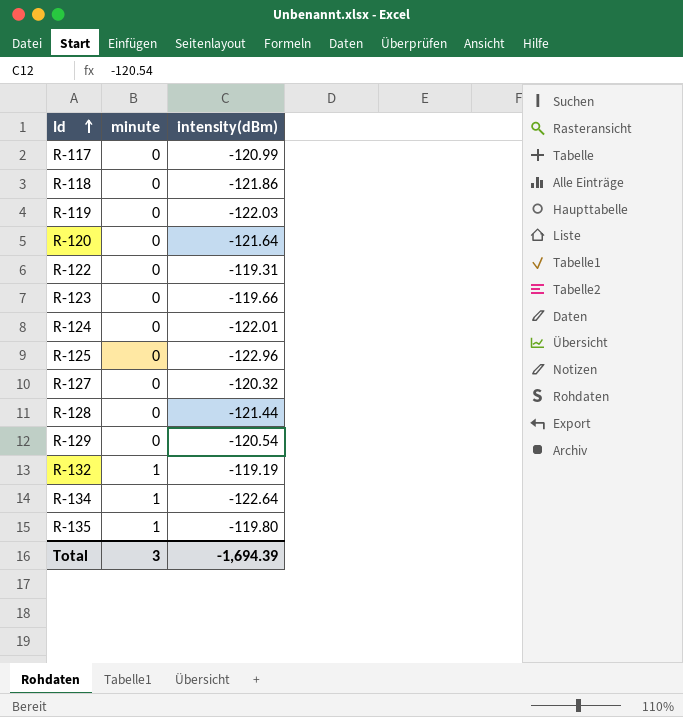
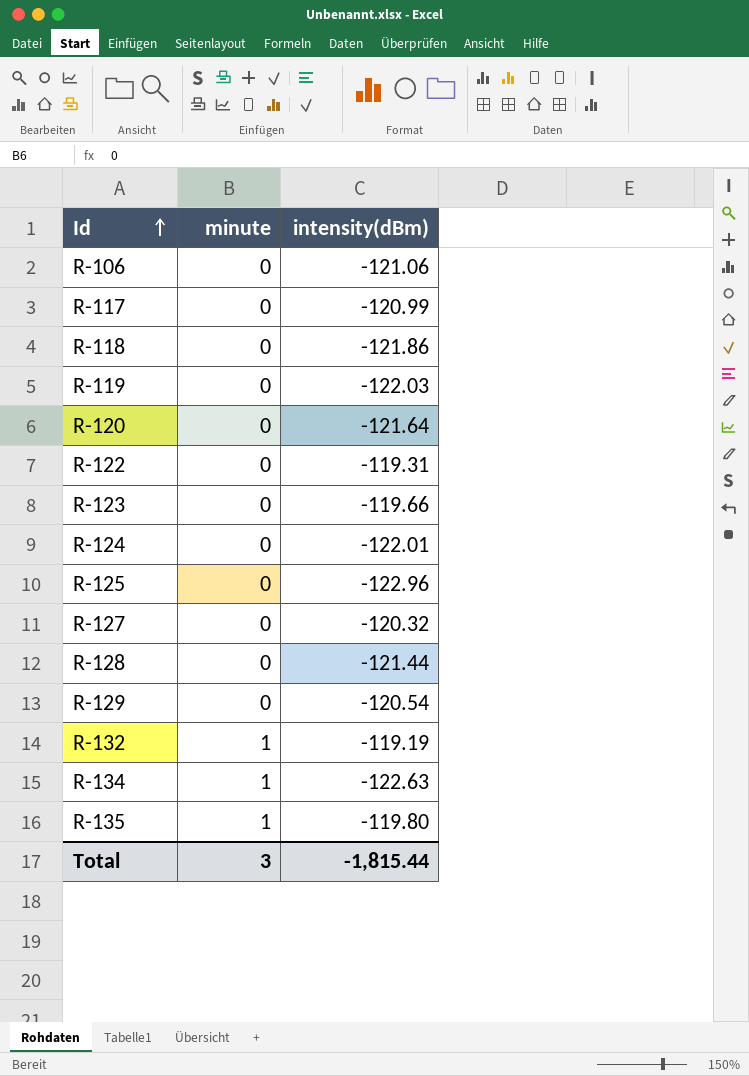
row R-106: none -> 0 | -121.06
R-134 | intensity(dBm): -122.64 -> -122.63
Total | intensity(dBm): -1,694.39 -> -1,815.44

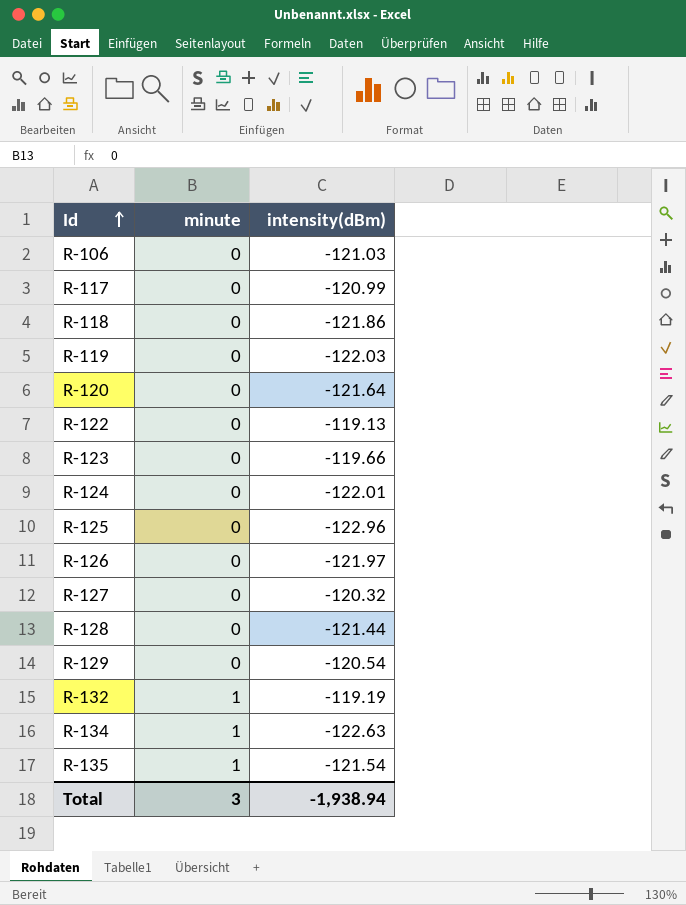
R-106 | intensity(dBm): -121.06 -> -121.03
R-122 | intensity(dBm): -119.31 -> -119.13
row R-126: none -> 0 | -121.97
R-135 | intensity(dBm): -119.80 -> -121.54
Total | intensity(dBm): -1,815.44 -> -1,938.94

